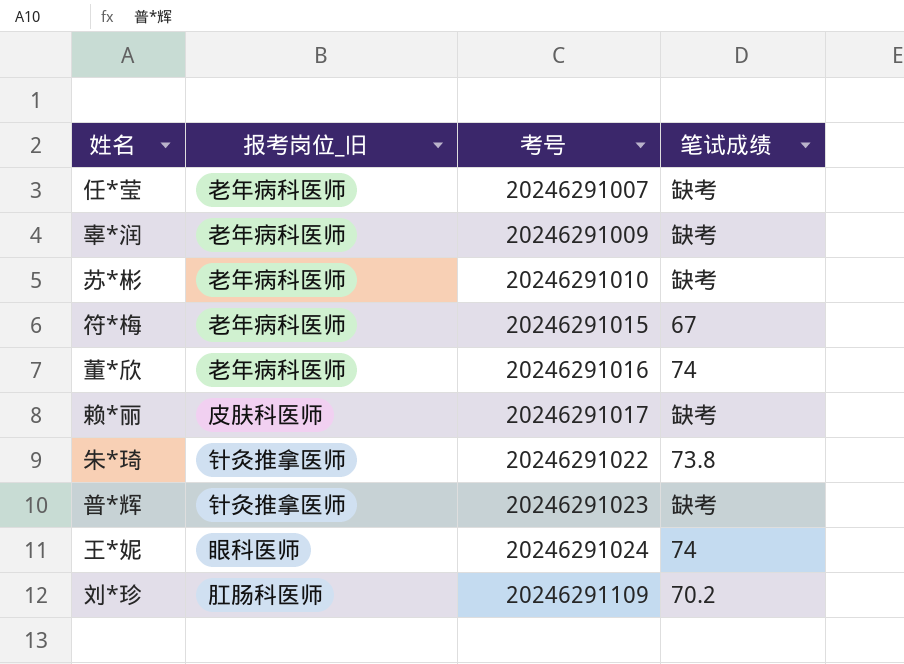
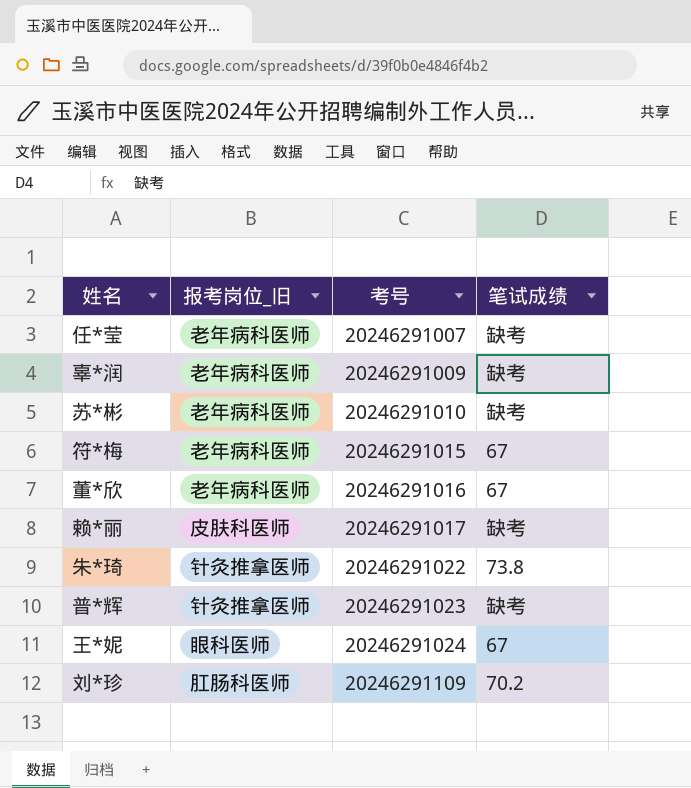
董*欣 | 笔试成绩: 74 -> 67
王*妮 | 笔试成绩: 74 -> 67

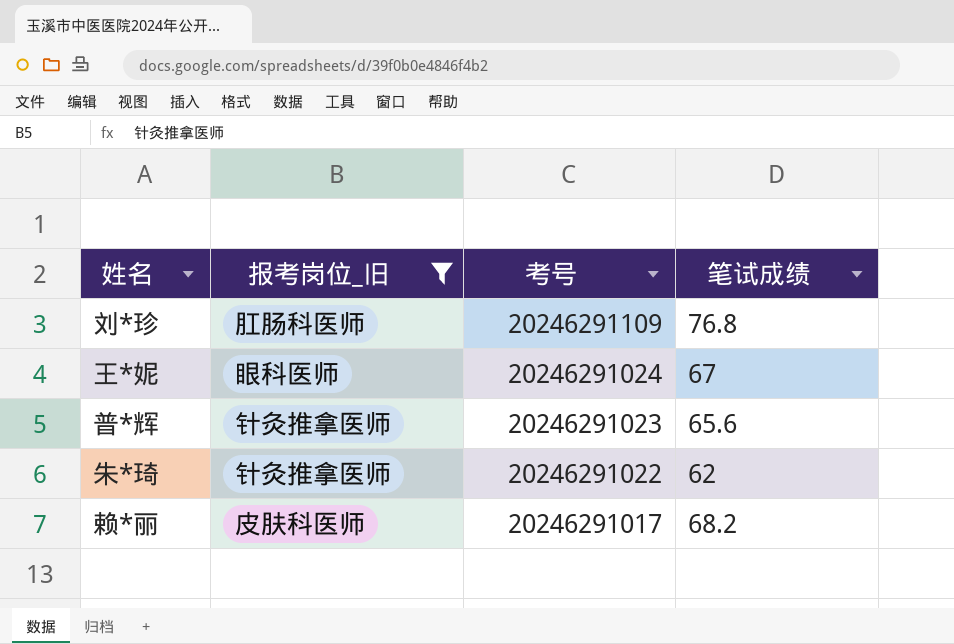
filter: none -> 报考岗位_旧 != 老年病科医师
row order: 考号 ascending -> 考号 descending
刘*珍 | 笔试成绩: 70.2 -> 76.8
普*辉 | 笔试成绩: 缺考 -> 65.6
朱*琦 | 笔试成绩: 73.8 -> 62
赖*丽 | 笔试成绩: 缺考 -> 68.2

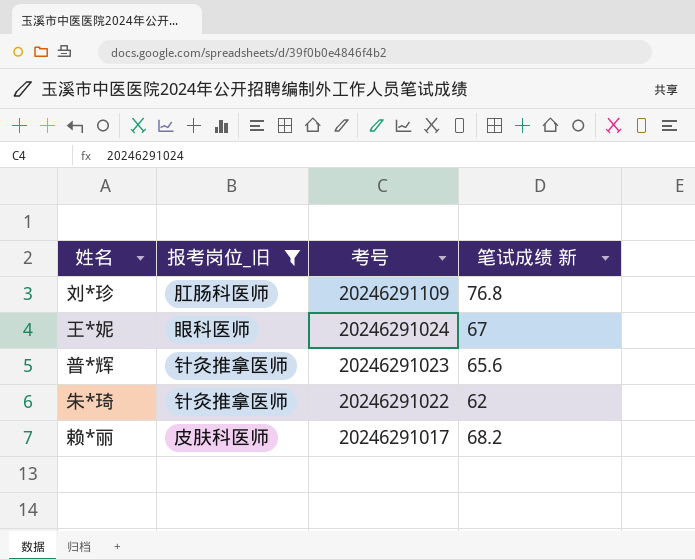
column name: 笔试成绩 -> 笔试成绩 新

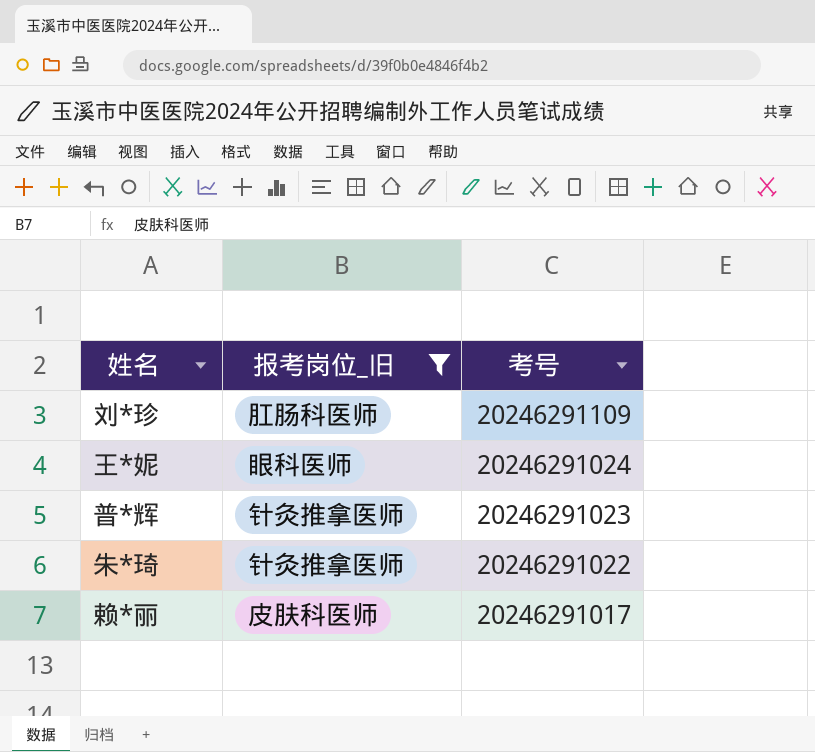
column 笔试成绩 新 | position: 4 -> none

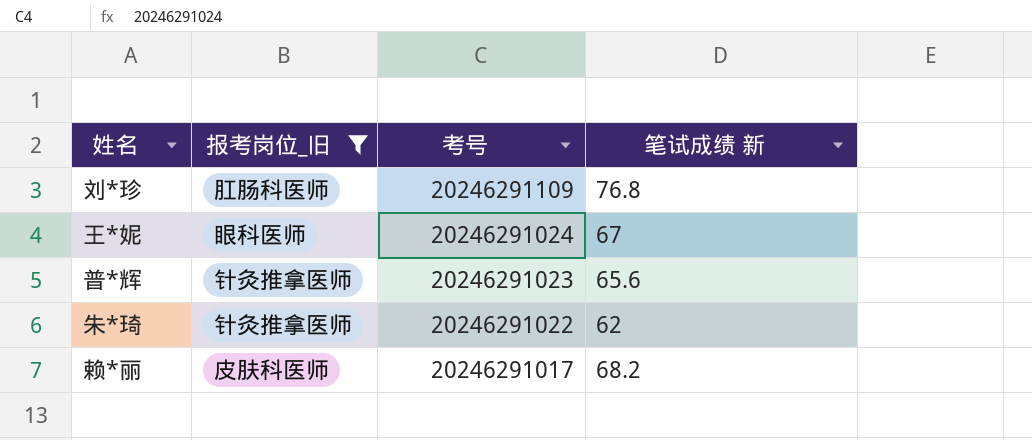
column 笔试成绩 新 | position: none -> 4

